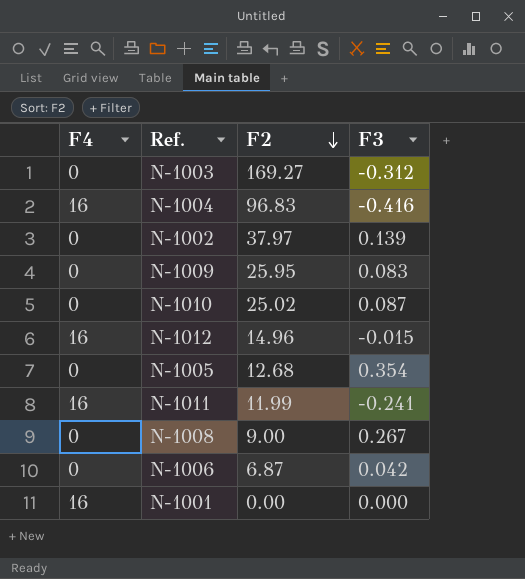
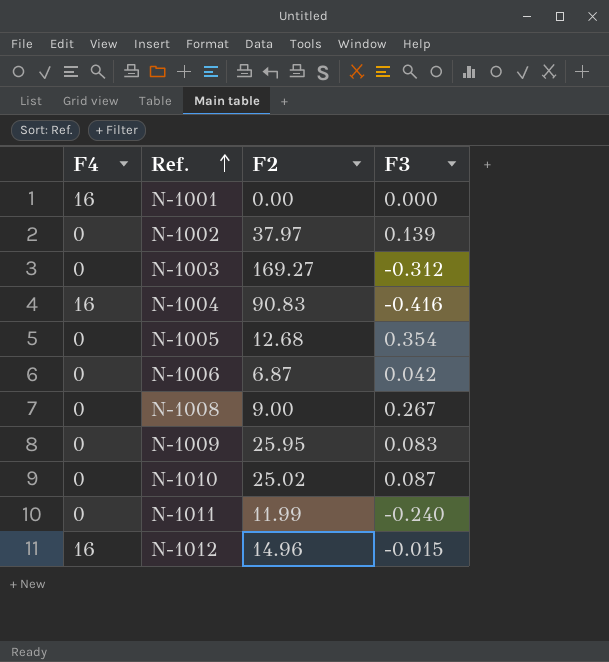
row order: F2 descending -> Ref. ascending
N-1004 | F2: 96.83 -> 90.83
N-1011 | F4: 16 -> 0
N-1011 | F3: -0.241 -> -0.240

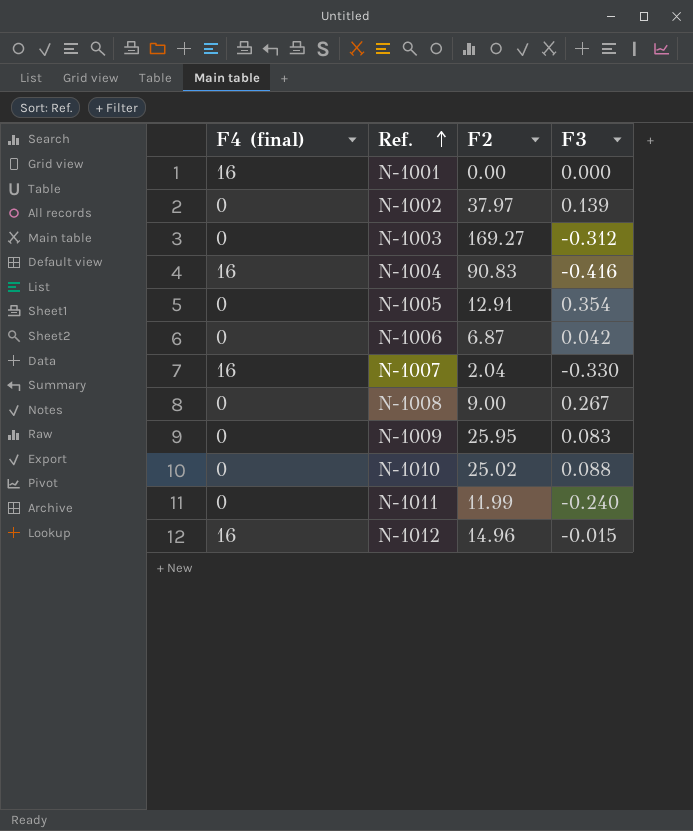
column name: F4 -> F4 (final)
N-1005 | F2: 12.68 -> 12.91
row N-1007: none -> 16 | 2.04 | -0.330
N-1010 | F3: 0.087 -> 0.088

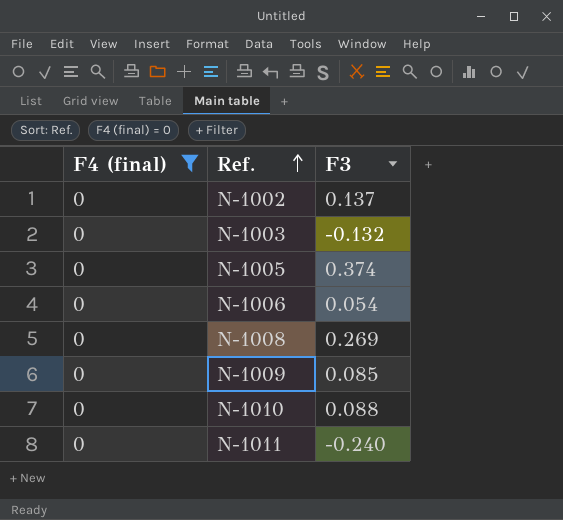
filter: none -> F4 (final) = 0
column F2 | position: 3 -> none
N-1002 | F3: 0.139 -> 0.137
N-1003 | F3: -0.312 -> -0.132
N-1005 | F3: 0.354 -> 0.374
N-1006 | F3: 0.042 -> 0.054
N-1008 | F3: 0.267 -> 0.269
N-1009 | F3: 0.083 -> 0.085

